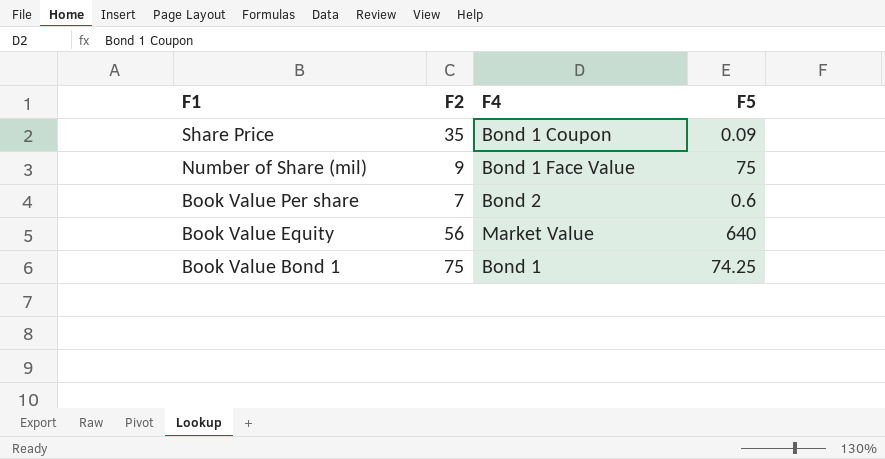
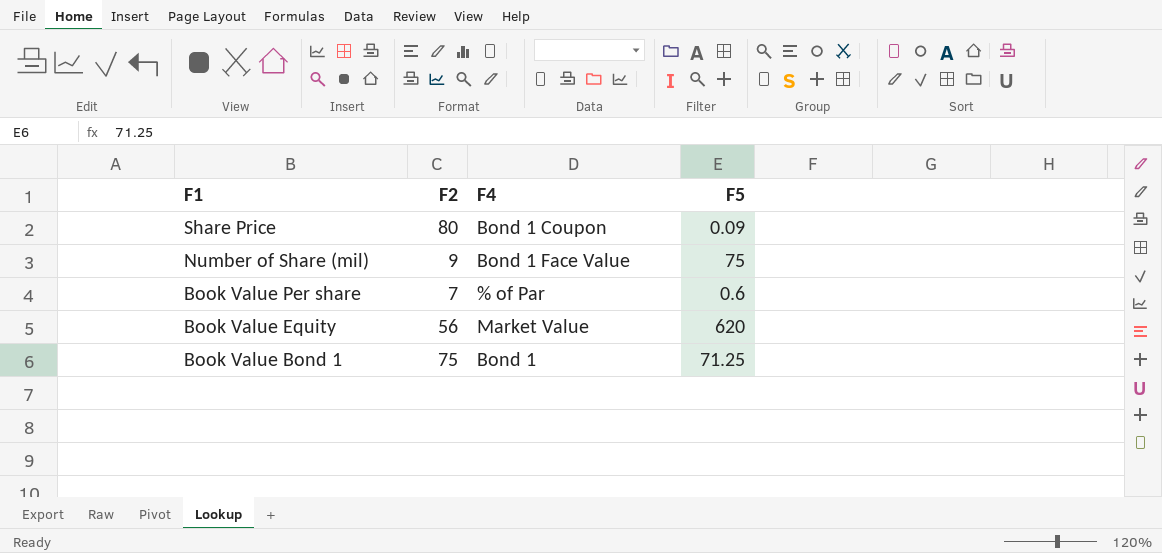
Share Price | F2: 35 -> 80
Book Value Per share | F4: Bond 2 -> % of Par
Book Value Equity | F5: 640 -> 620
Book Value Bond 1 | F5: 74.25 -> 71.25

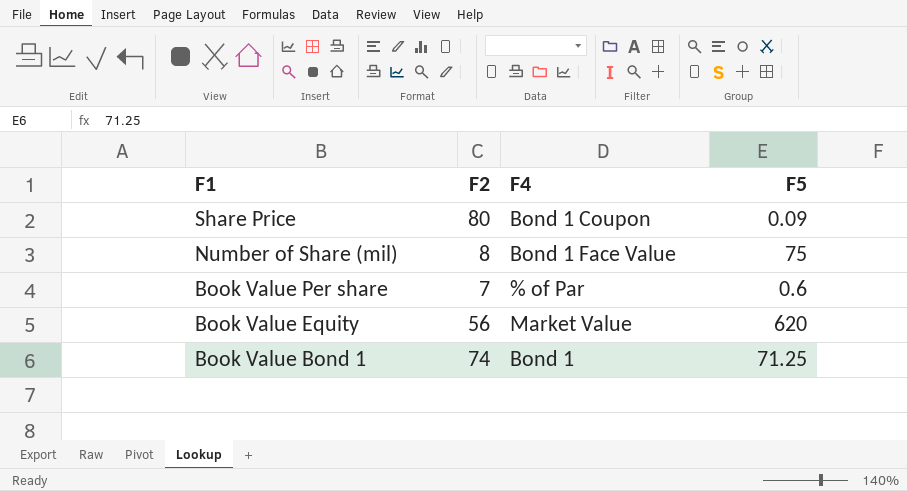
Number of Share (mil) | F2: 9 -> 8
Book Value Bond 1 | F2: 75 -> 74

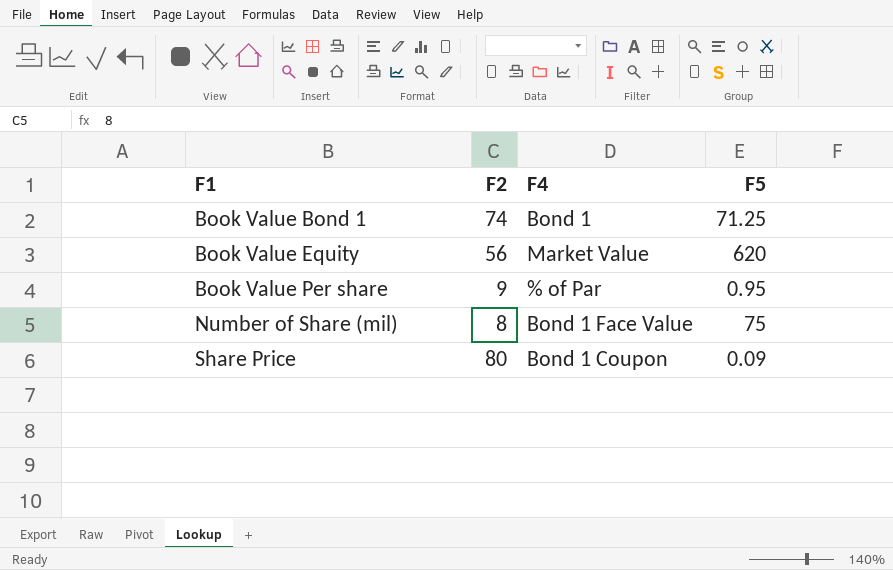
row order: F1 descending -> F1 ascending
Book Value Per share | F2: 7 -> 9
Book Value Per share | F5: 0.6 -> 0.95

